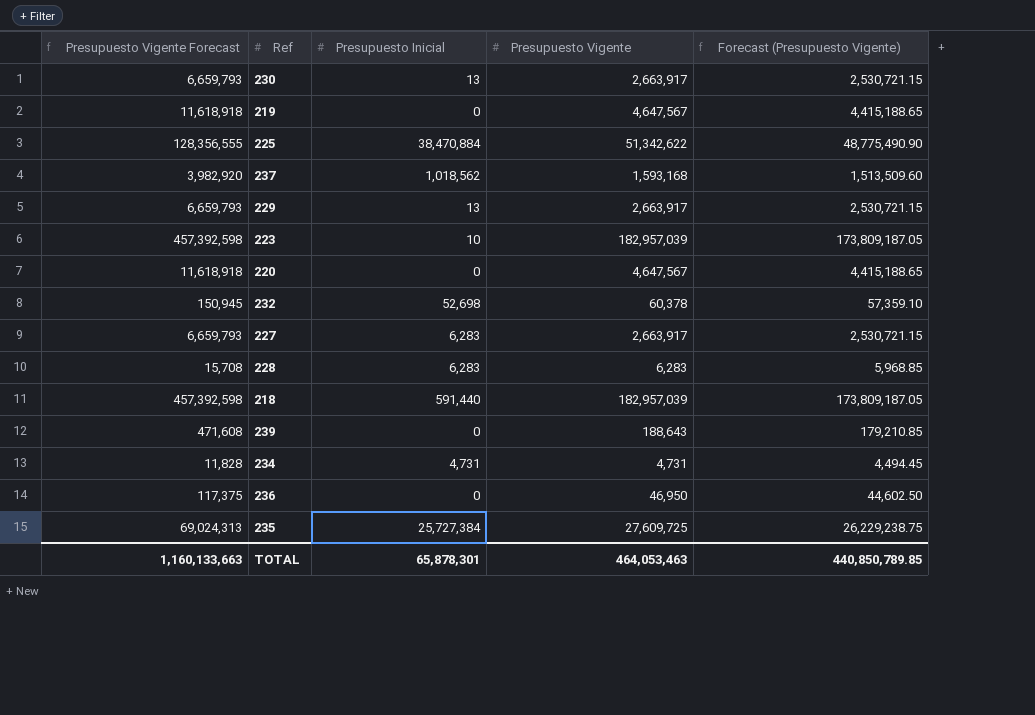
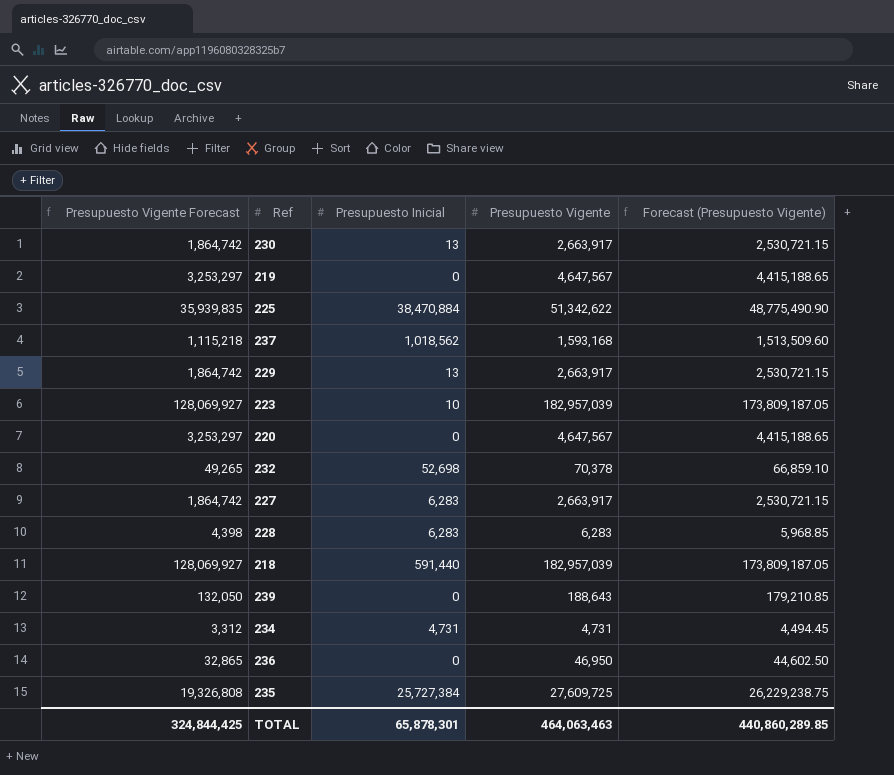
column Presupuesto Vigente Forecast | formula: [Presupuesto Vigente] * 2.5 -> [Presupuesto Vigente] * 0.7
232 | Presupuesto Vigente: 60,378 -> 70,378
232 | Forecast (Presupuesto Vigente): 57,359.10 -> 66,859.10
TOTAL | Presupuesto Vigente Forecast: 1,160,133,663 -> 324,844,425
TOTAL | Presupuesto Vigente: 464,053,463 -> 464,063,463
TOTAL | Forecast (Presupuesto Vigente): 440,850,789.85 -> 440,860,289.85

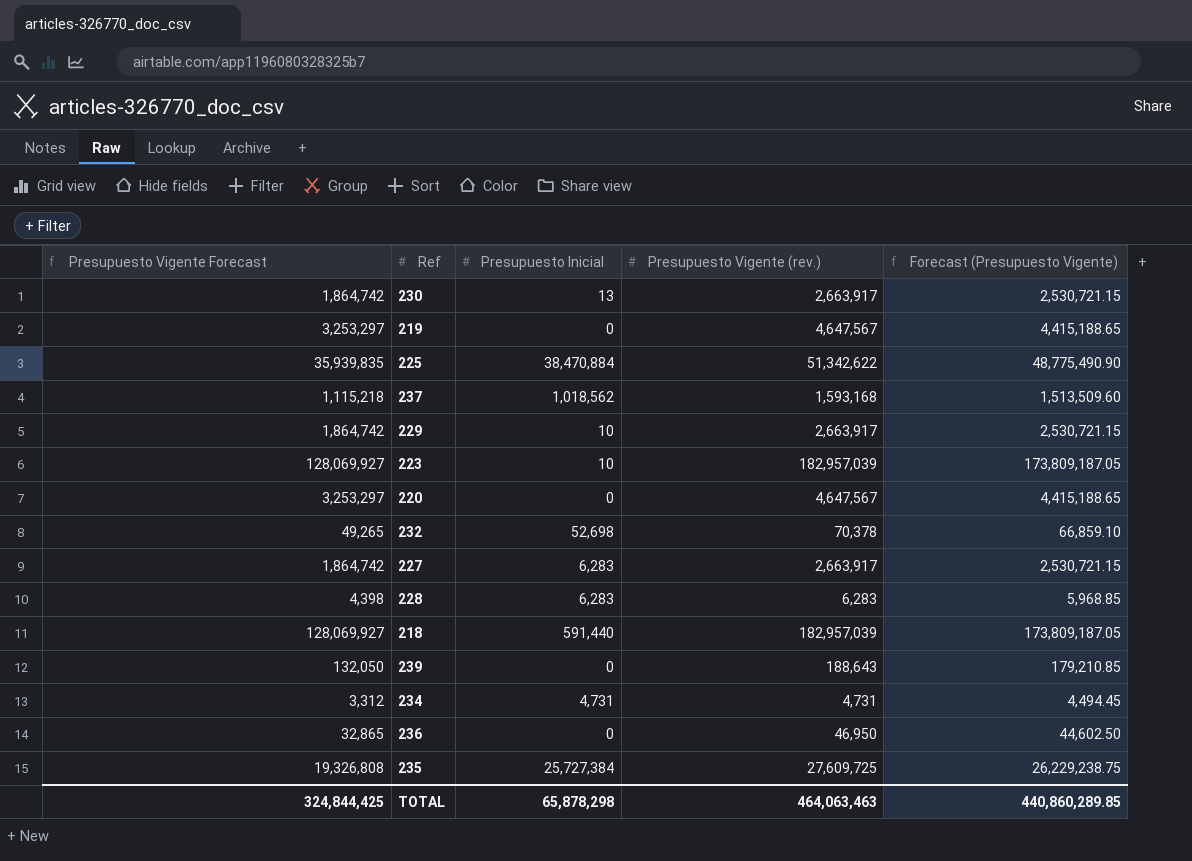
column name: Presupuesto Vigente -> Presupuesto Vigente (rev.)
229 | Presupuesto Inicial: 13 -> 10
TOTAL | Presupuesto Inicial: 65,878,301 -> 65,878,298

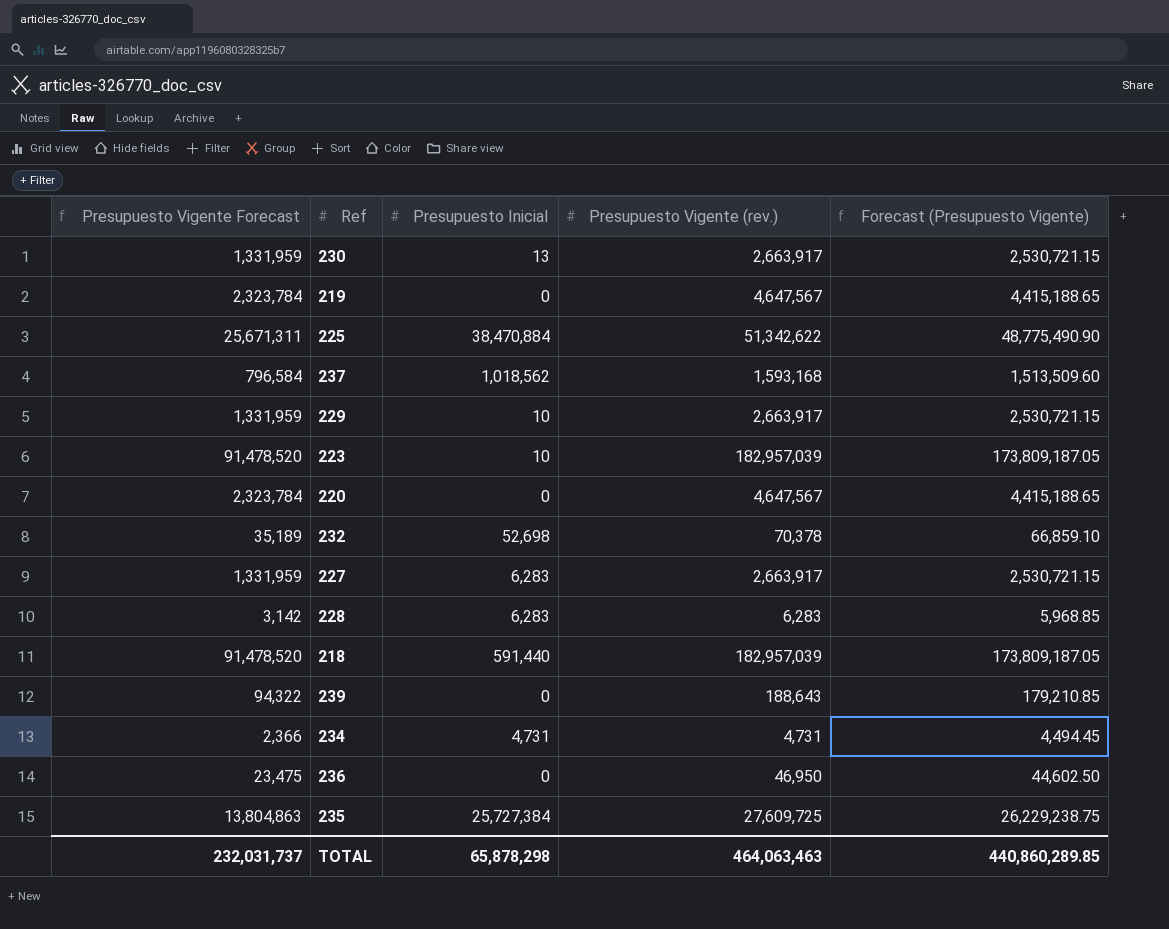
column Presupuesto Vigente Forecast | formula: [Presupuesto Vigente (rev.)] * 0.7 -> [Presupuesto Vigente (rev.)] * 0.5
TOTAL | Presupuesto Vigente Forecast: 324,844,425 -> 232,031,737

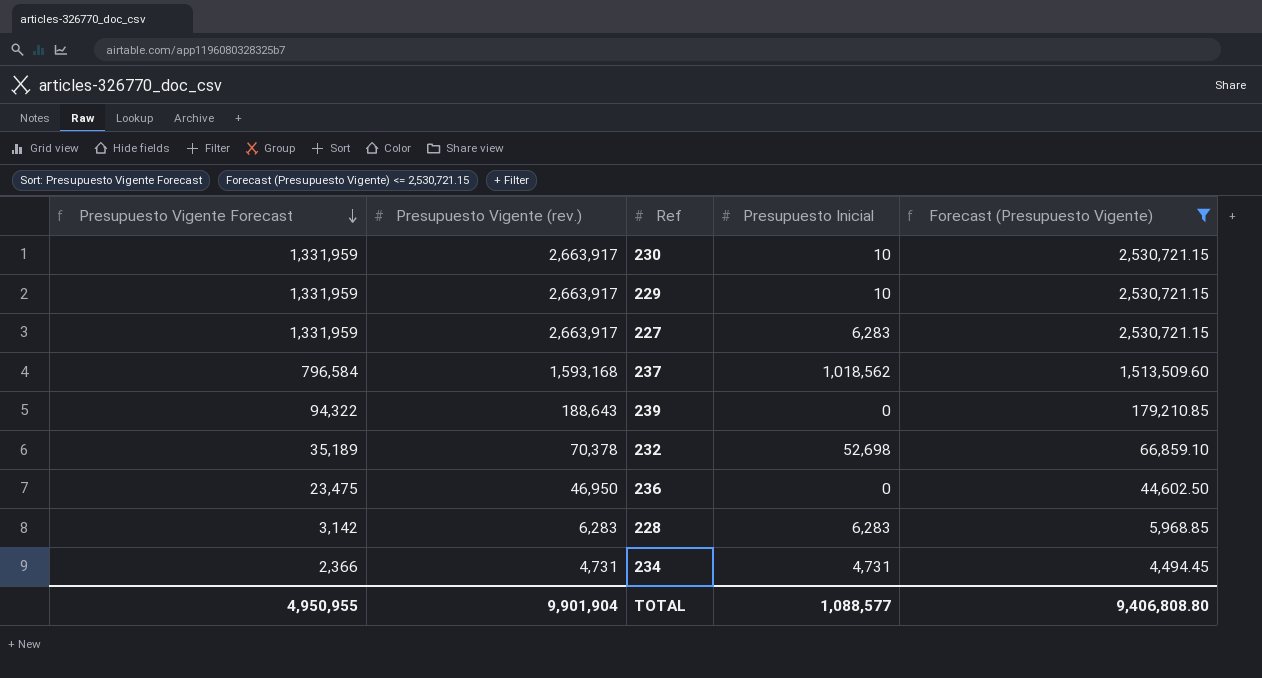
filter: none -> Forecast (Presupuesto Vigente) <= 2,530,721.15
row order: none -> Presupuesto Vigente Forecast descending
column Presupuesto Vigente (rev.) | position: 4 -> 2
230 | Presupuesto Inicial: 13 -> 10
TOTAL | Presupuesto Vigente Forecast: 232,031,737 -> 4,950,955
TOTAL | Presupuesto Vigente (rev.): 464,063,463 -> 9,901,904
TOTAL | Presupuesto Inicial: 65,878,298 -> 1,088,577
TOTAL | Forecast (Presupuesto Vigente): 440,860,289.85 -> 9,406,808.80

